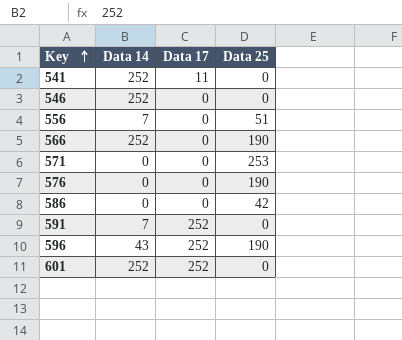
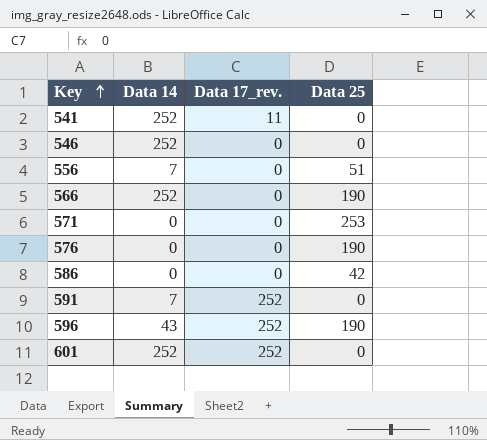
column name: Data 17 -> Data 17_rev.

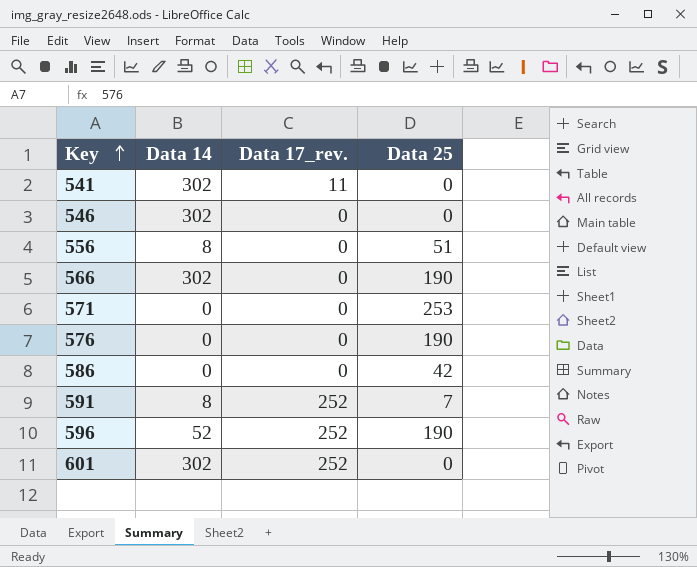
541 | Data 14: 252 -> 302
546 | Data 14: 252 -> 302
556 | Data 14: 7 -> 8
566 | Data 14: 252 -> 302
591 | Data 14: 7 -> 8
591 | Data 25: 0 -> 7
596 | Data 14: 43 -> 52
601 | Data 14: 252 -> 302

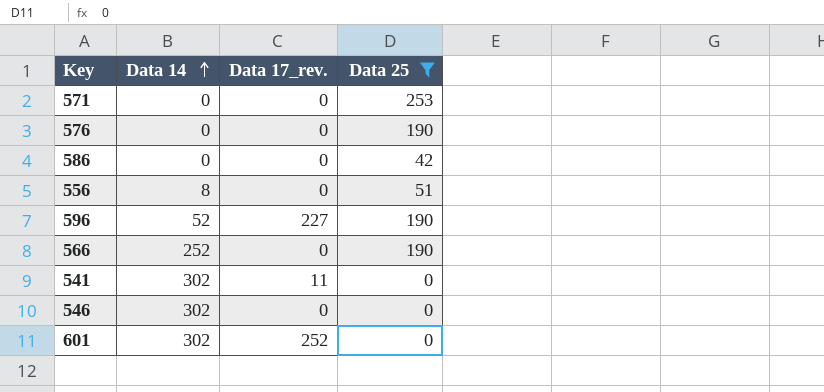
filter: none -> Data 25 != 7
row order: Key ascending -> Data 14 ascending
596 | Data 17_rev.: 252 -> 227
566 | Data 14: 302 -> 252

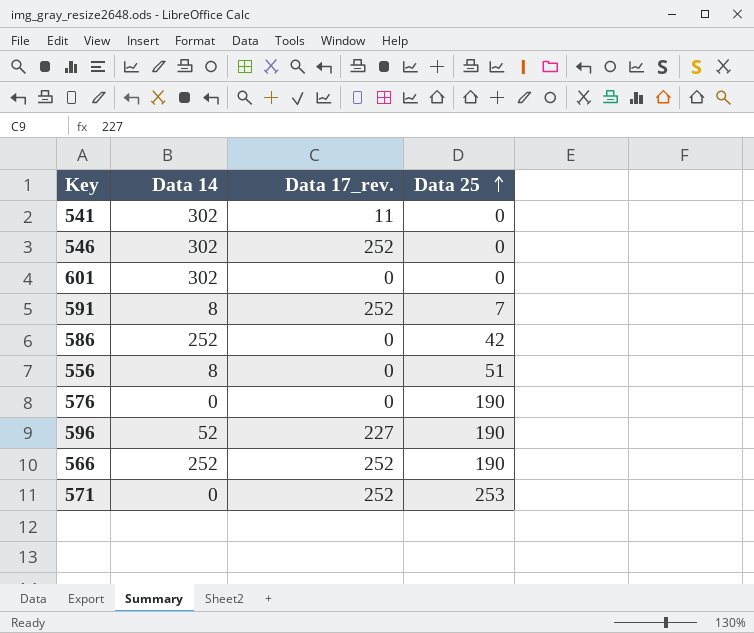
filter: Data 25 != 7 -> none
row order: Data 14 ascending -> Data 25 ascending
546 | Data 17_rev.: 0 -> 252
601 | Data 17_rev.: 252 -> 0
586 | Data 14: 0 -> 252
566 | Data 17_rev.: 0 -> 252
571 | Data 17_rev.: 0 -> 252

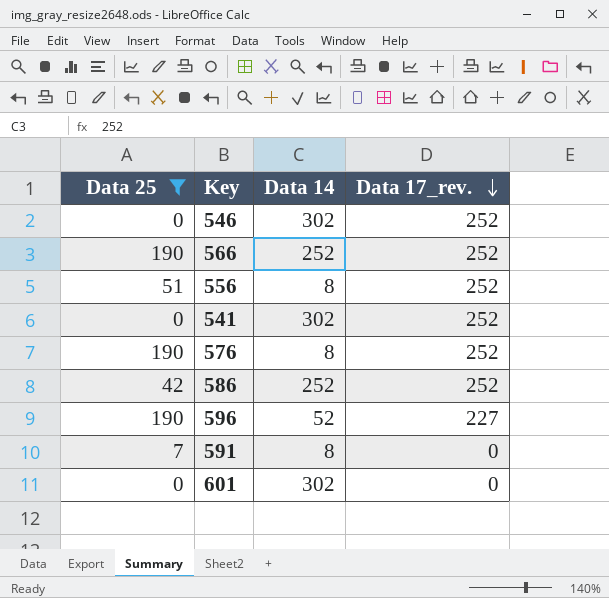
filter: none -> Data 25 != 253
row order: Data 25 ascending -> Data 17_rev. descending
column Data 25 | position: 4 -> 1
556 | Data 17_rev.: 0 -> 252
541 | Data 17_rev.: 11 -> 252
576 | Data 14: 0 -> 8
576 | Data 17_rev.: 0 -> 252
586 | Data 17_rev.: 0 -> 252
591 | Data 17_rev.: 252 -> 0

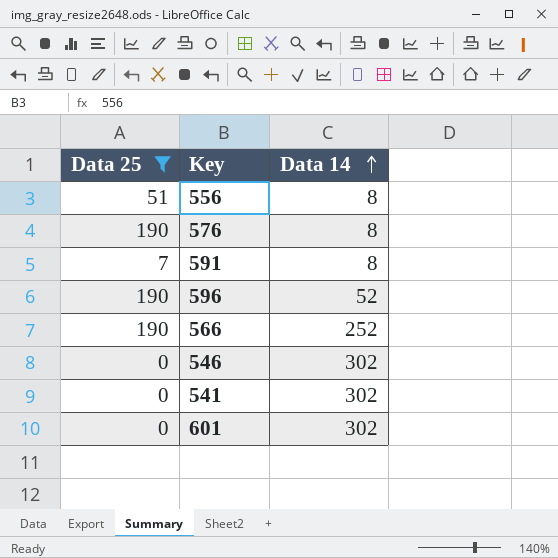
row order: Data 17_rev. descending -> Data 14 ascending
column Data 17_rev. | position: 4 -> none
row 586: 42 | 252 | 252 -> none

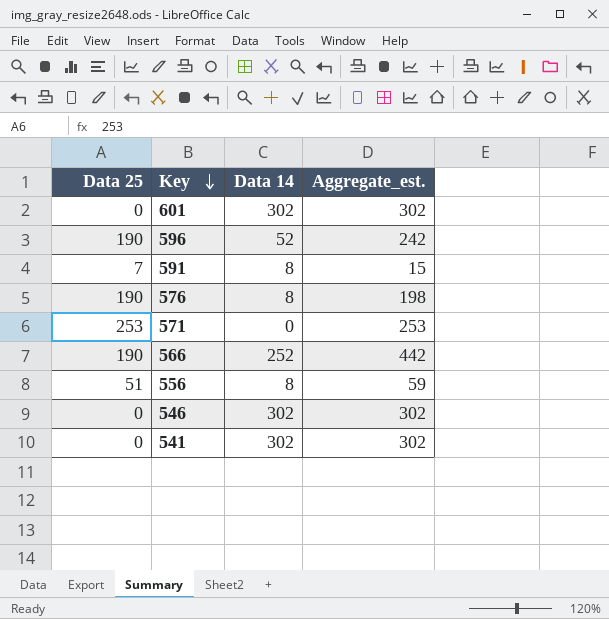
filter: Data 25 != 253 -> none
row order: Data 14 ascending -> Key descending
column Aggregate_est. | formula: none -> [Data 25] + [Data 14]

